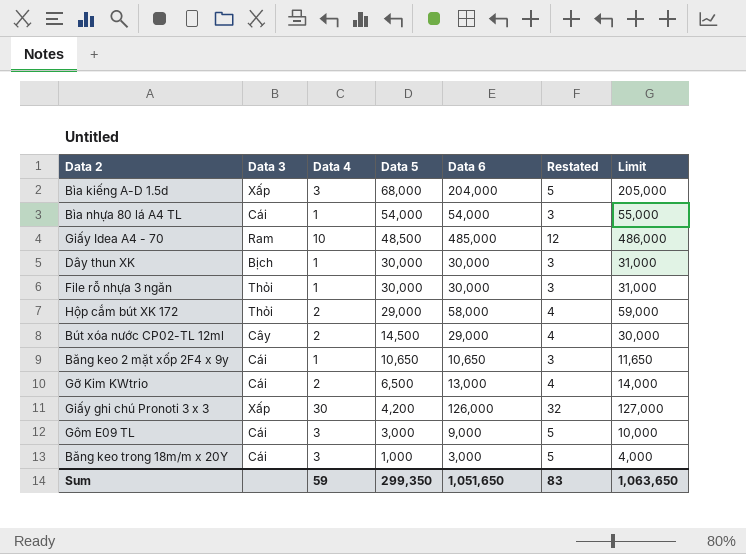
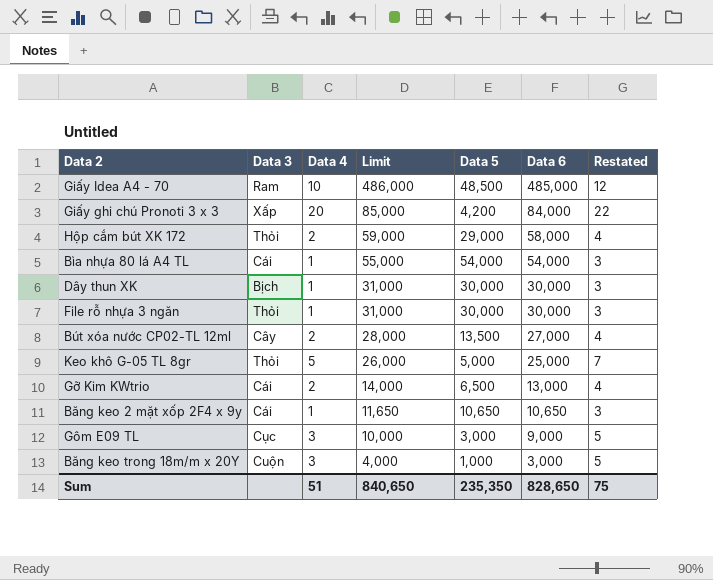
row order: Data 5 descending -> Limit descending
column Limit | position: 7 -> 4
row Bìa kiếng A-D 1.5d: Xấp | 3 | 68,000 | 204,000 | 5 | 205,000 -> none
Giấy ghi chú Pronoti 3 x 3 | Data 4: 30 -> 20
Giấy ghi chú Pronoti 3 x 3 | Limit: 127,000 -> 85,000
Giấy ghi chú Pronoti 3 x 3 | Data 6: 126,000 -> 84,000
Giấy ghi chú Pronoti 3 x 3 | Restated: 32 -> 22
Bút xóa nước CP02-TL 12ml | Limit: 30,000 -> 28,000
Bút xóa nước CP02-TL 12ml | Data 5: 14,500 -> 13,500
Bút xóa nước CP02-TL 12ml | Data 6: 29,000 -> 27,000
row Keo khô G-05 TL 8gr: none -> Thỏi | 5 | 26,000 | 5,000 | 25,000 | 7
Gôm E09 TL | Data 3: Cái -> Cục
Băng keo trong 18m/m x 20Y | Data 3: Cái -> Cuộn
Sum | Data 4: 59 -> 51
Sum | Limit: 1,063,650 -> 840,650
Sum | Data 5: 299,350 -> 235,350
Sum | Data 6: 1,051,650 -> 828,650
Sum | Restated: 83 -> 75

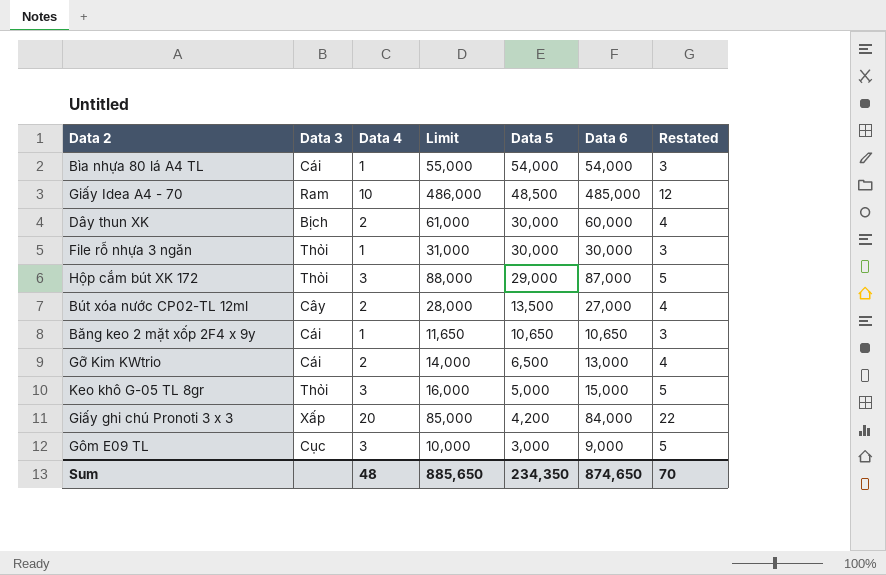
row order: Limit descending -> Data 5 descending
row Băng keo trong 18m/m x 20Y: Cuộn | 3 | 4,000 | 1,000 | 3,000 | 5 -> none
Dây thun XK | Data 4: 1 -> 2
Dây thun XK | Limit: 31,000 -> 61,000
Dây thun XK | Data 6: 30,000 -> 60,000
Dây thun XK | Restated: 3 -> 4
Hộp cắm bút XK 172 | Data 4: 2 -> 3
Hộp cắm bút XK 172 | Limit: 59,000 -> 88,000
Hộp cắm bút XK 172 | Data 6: 58,000 -> 87,000
Hộp cắm bút XK 172 | Restated: 4 -> 5
Keo khô G-05 TL 8gr | Data 4: 5 -> 3
Keo khô G-05 TL 8gr | Limit: 26,000 -> 16,000
Keo khô G-05 TL 8gr | Data 6: 25,000 -> 15,000
Keo khô G-05 TL 8gr | Restated: 7 -> 5
Sum | Data 4: 51 -> 48
Sum | Limit: 840,650 -> 885,650
Sum | Data 5: 235,350 -> 234,350
Sum | Data 6: 828,650 -> 874,650
Sum | Restated: 75 -> 70

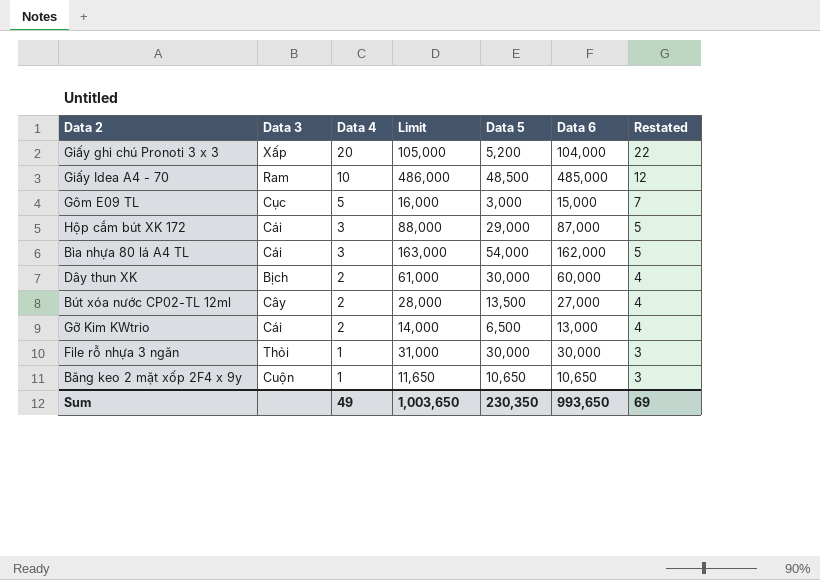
row order: Data 5 descending -> Data 4 descending
row Keo khô G-05 TL 8gr: Thỏi | 3 | 16,000 | 5,000 | 15,000 | 5 -> none
Giấy ghi chú Pronoti 3 x 3 | Limit: 85,000 -> 105,000
Giấy ghi chú Pronoti 3 x 3 | Data 5: 4,200 -> 5,200
Giấy ghi chú Pronoti 3 x 3 | Data 6: 84,000 -> 104,000
Gôm E09 TL | Data 4: 3 -> 5
Gôm E09 TL | Limit: 10,000 -> 16,000
Gôm E09 TL | Data 6: 9,000 -> 15,000
Gôm E09 TL | Restated: 5 -> 7
Hộp cắm bút XK 172 | Data 3: Thỏi -> Cái
Bìa nhựa 80 lá A4 TL | Data 4: 1 -> 3
Bìa nhựa 80 lá A4 TL | Limit: 55,000 -> 163,000
Bìa nhựa 80 lá A4 TL | Data 6: 54,000 -> 162,000
Bìa nhựa 80 lá A4 TL | Restated: 3 -> 5
Băng keo 2 mặt xốp 2F4 x 9y | Data 3: Cái -> Cuộn
Sum | Data 4: 48 -> 49
Sum | Limit: 885,650 -> 1,003,650
Sum | Data 5: 234,350 -> 230,350
Sum | Data 6: 874,650 -> 993,650
Sum | Restated: 70 -> 69

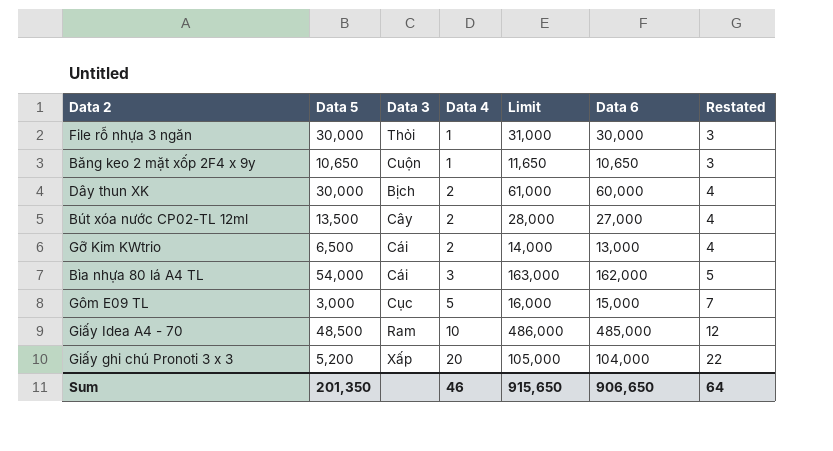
row order: Data 4 descending -> Data 4 ascending
column Data 5 | position: 5 -> 2
row Hộp cắm bút XK 172: Cái | 3 | 88,000 | 29,000 | 87,000 | 5 -> none
Sum | Data 5: 230,350 -> 201,350
Sum | Data 4: 49 -> 46
Sum | Limit: 1,003,650 -> 915,650
Sum | Data 6: 993,650 -> 906,650
Sum | Restated: 69 -> 64

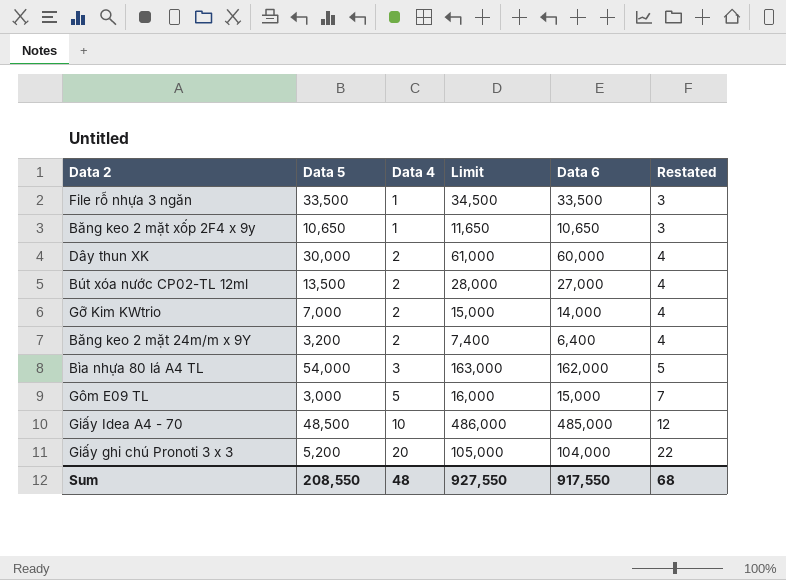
column Data 3 | position: 3 -> none
File rỗ nhựa 3 ngăn | Data 5: 30,000 -> 33,500
File rỗ nhựa 3 ngăn | Limit: 31,000 -> 34,500
File rỗ nhựa 3 ngăn | Data 6: 30,000 -> 33,500
Gỡ Kim KWtrio | Data 5: 6,500 -> 7,000
Gỡ Kim KWtrio | Limit: 14,000 -> 15,000
Gỡ Kim KWtrio | Data 6: 13,000 -> 14,000
row Băng keo 2 mặt 24m/m x 9Y: none -> 3,200 | 2 | 7,400 | 6,400 | 4
Sum | Data 5: 201,350 -> 208,550
Sum | Data 4: 46 -> 48
Sum | Limit: 915,650 -> 927,550
Sum | Data 6: 906,650 -> 917,550
Sum | Restated: 64 -> 68

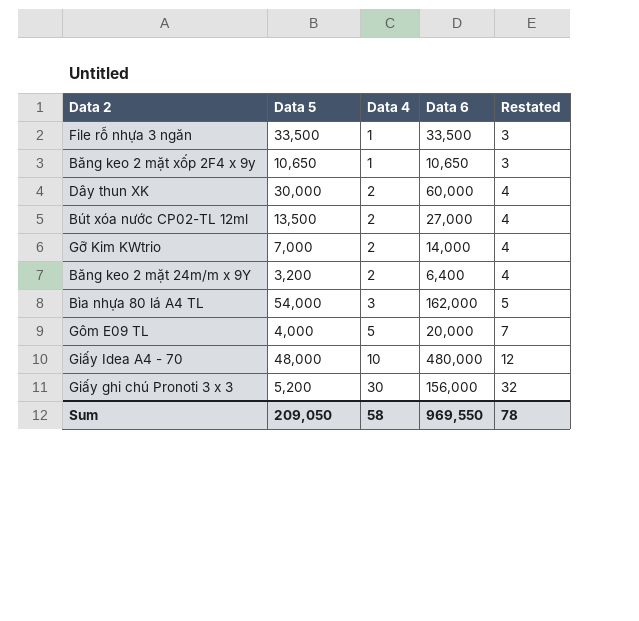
column Limit | formula: [Data 6] + 1000 -> none
Gôm E09 TL | Data 5: 3,000 -> 4,000
Gôm E09 TL | Data 6: 15,000 -> 20,000
Giấy Idea A4 - 70 | Data 5: 48,500 -> 48,000
Giấy Idea A4 - 70 | Data 6: 485,000 -> 480,000
Giấy ghi chú Pronoti 3 x 3 | Data 4: 20 -> 30
Giấy ghi chú Pronoti 3 x 3 | Data 6: 104,000 -> 156,000
Giấy ghi chú Pronoti 3 x 3 | Restated: 22 -> 32
Sum | Data 5: 208,550 -> 209,050
Sum | Data 4: 48 -> 58
Sum | Data 6: 917,550 -> 969,550
Sum | Restated: 68 -> 78

